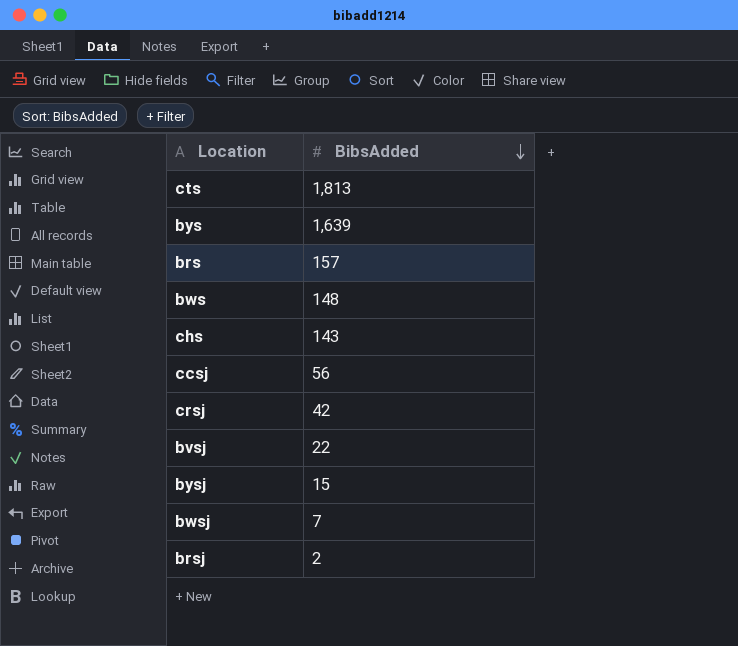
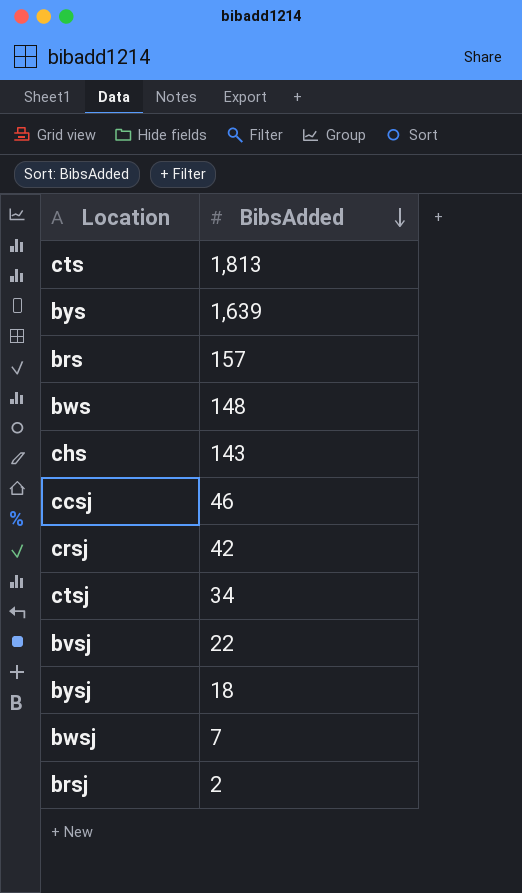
ccsj | BibsAdded: 56 -> 46
row ctsj: none -> 34
bysj | BibsAdded: 15 -> 18

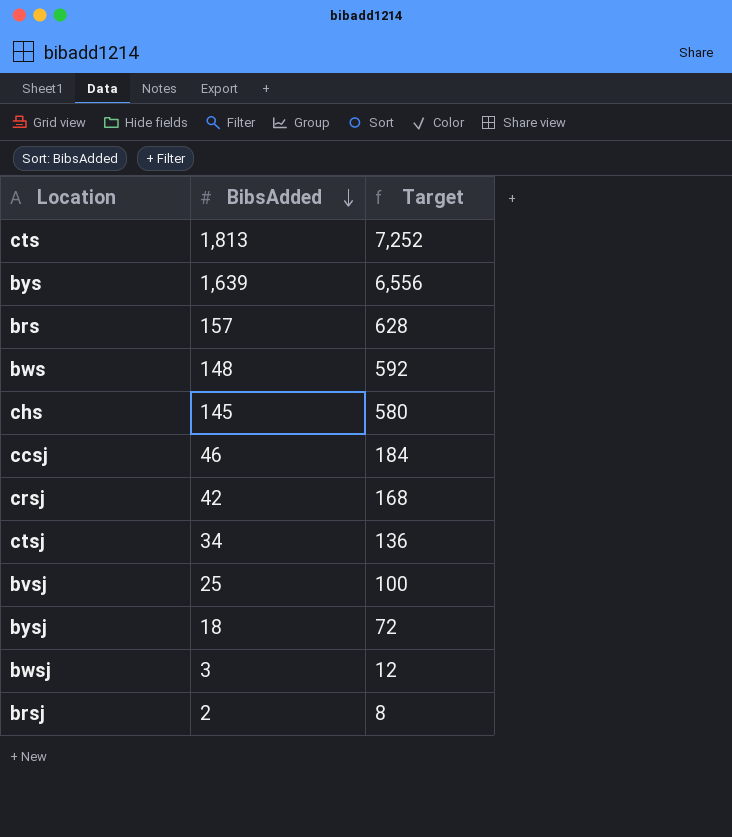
column Target | formula: none -> [BibsAdded] * 4
chs | BibsAdded: 143 -> 145
bvsj | BibsAdded: 22 -> 25
bwsj | BibsAdded: 7 -> 3

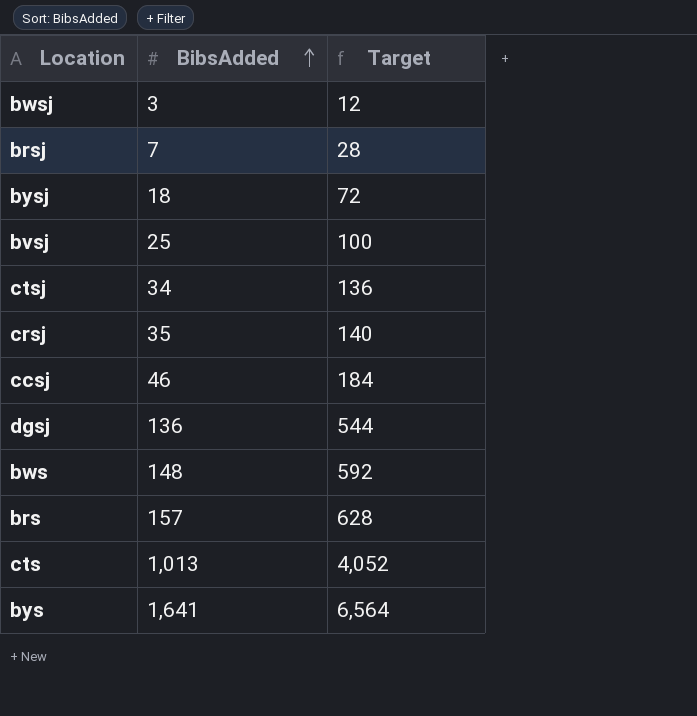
row order: BibsAdded descending -> BibsAdded ascending
row chs: 145 | 580 -> none
brsj | BibsAdded: 2 -> 7
brsj | Target: 8 -> 28
crsj | BibsAdded: 42 -> 35
crsj | Target: 168 -> 140
row dgsj: none -> 136 | 544
cts | BibsAdded: 1,813 -> 1,013
cts | Target: 7,252 -> 4,052
bys | BibsAdded: 1,639 -> 1,641
bys | Target: 6,556 -> 6,564

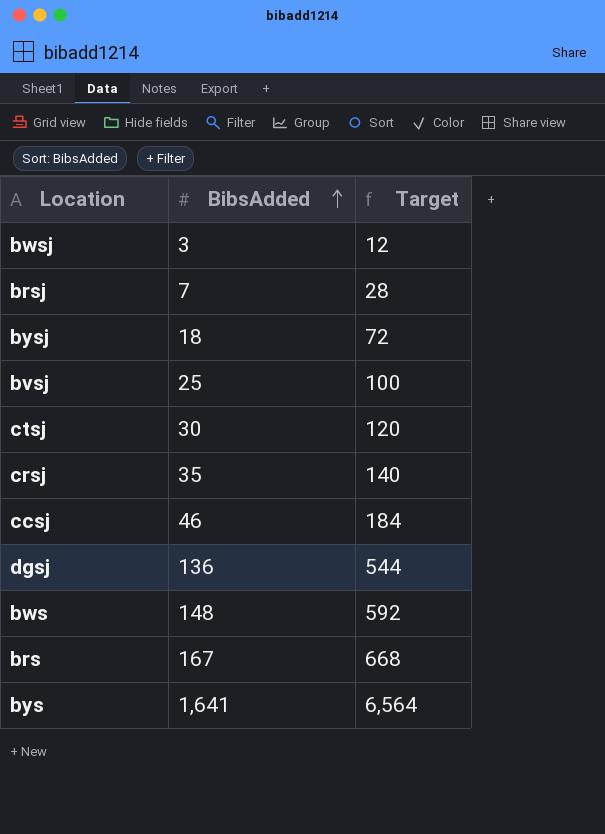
row cts: 1,013 | 4,052 -> none
ctsj | BibsAdded: 34 -> 30
ctsj | Target: 136 -> 120
brs | BibsAdded: 157 -> 167
brs | Target: 628 -> 668

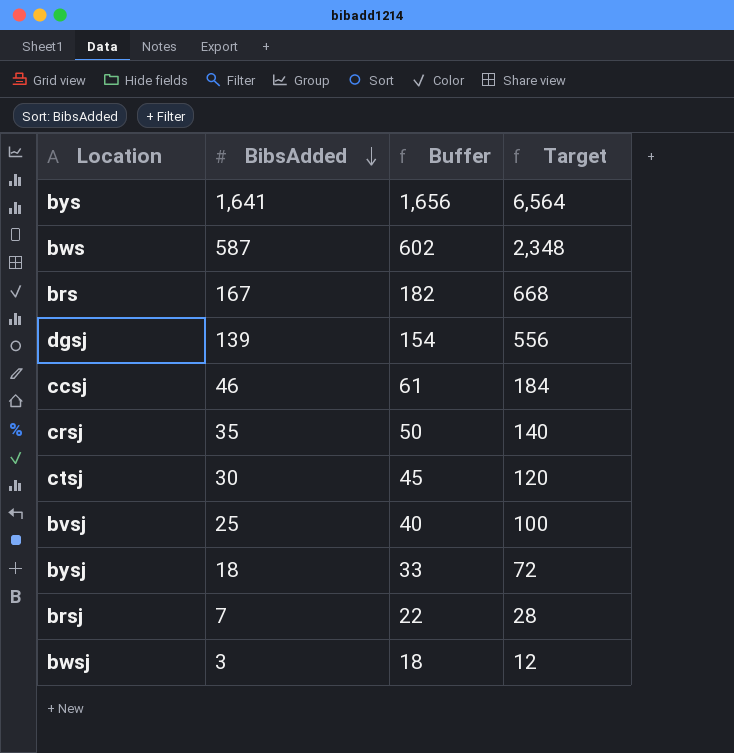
row order: BibsAdded ascending -> BibsAdded descending
column Buffer | formula: none -> [BibsAdded] + 15
bws | BibsAdded: 148 -> 587
bws | Target: 592 -> 2,348
dgsj | BibsAdded: 136 -> 139
dgsj | Target: 544 -> 556

